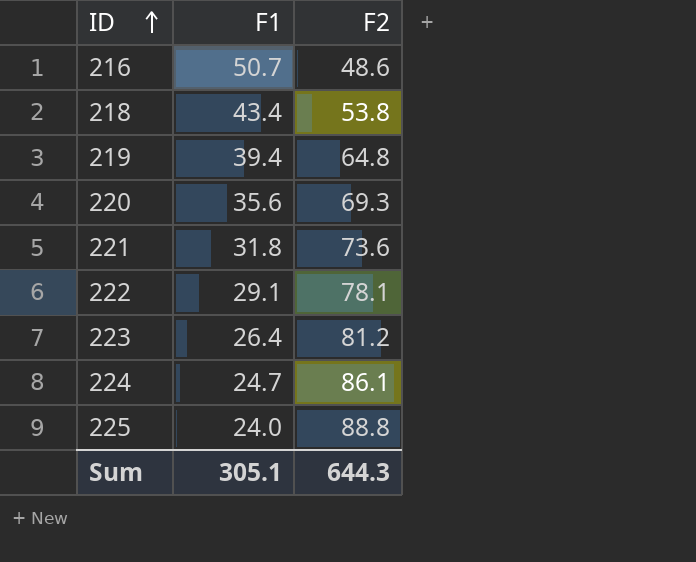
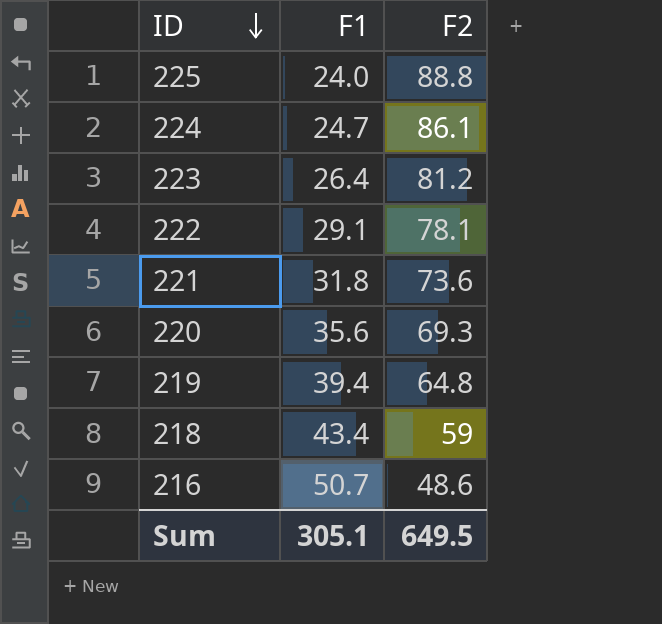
row order: ID ascending -> ID descending
218 | F2: 53.8 -> 59
Sum | F2: 644.3 -> 649.5

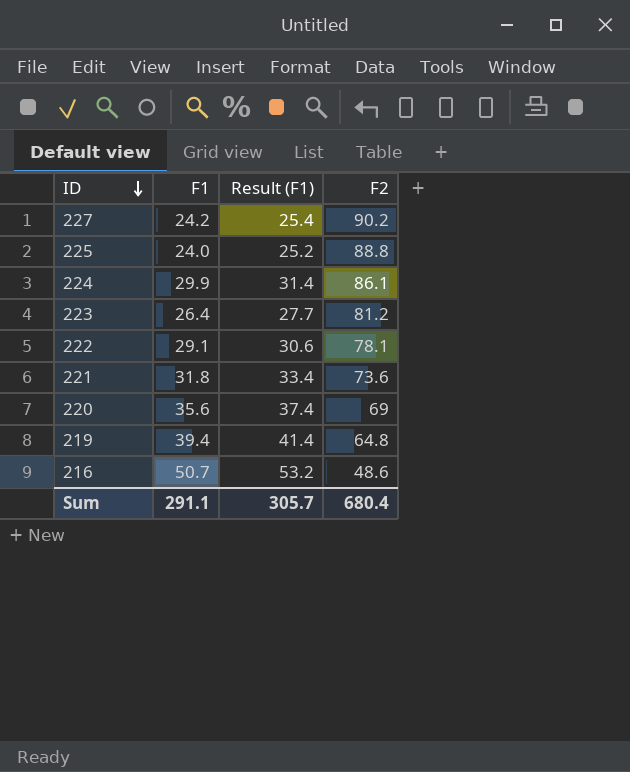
column Result (F1) | formula: none -> [F1] * 1.05
row 218: 43.4 | 59 -> none
row 227: none -> 24.2 | 25.4 | 90.2
224 | F1: 24.7 -> 29.9
220 | F2: 69.3 -> 69
Sum | F1: 305.1 -> 291.1
Sum | F2: 649.5 -> 680.4

